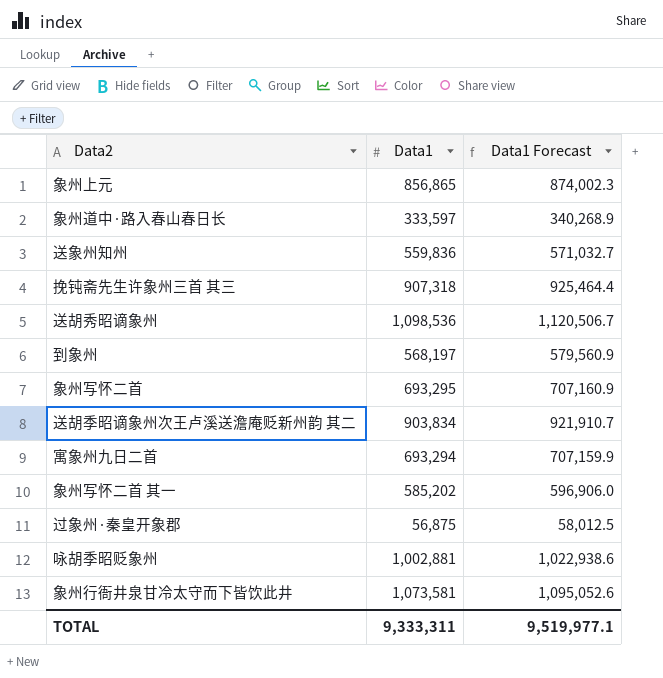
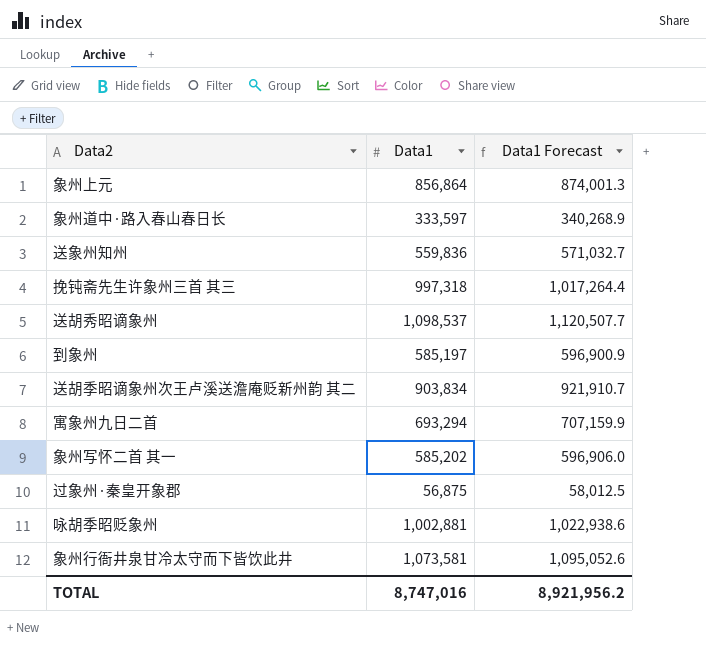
row 象州写怀二首: 693,295 | 707,160.9 -> none
象州上元 | Data1: 856,865 -> 856,864
象州上元 | Data1 Forecast: 874,002.3 -> 874,001.3
挽钝斋先生许象州三首 其三 | Data1: 907,318 -> 997,318
挽钝斋先生许象州三首 其三 | Data1 Forecast: 925,464.4 -> 1,017,264.4
送胡秀昭谪象州 | Data1: 1,098,536 -> 1,098,537
送胡秀昭谪象州 | Data1 Forecast: 1,120,506.7 -> 1,120,507.7
到象州 | Data1: 568,197 -> 585,197
到象州 | Data1 Forecast: 579,560.9 -> 596,900.9
TOTAL | Data1: 9,333,311 -> 8,747,016
TOTAL | Data1 Forecast: 9,519,977.1 -> 8,921,956.2

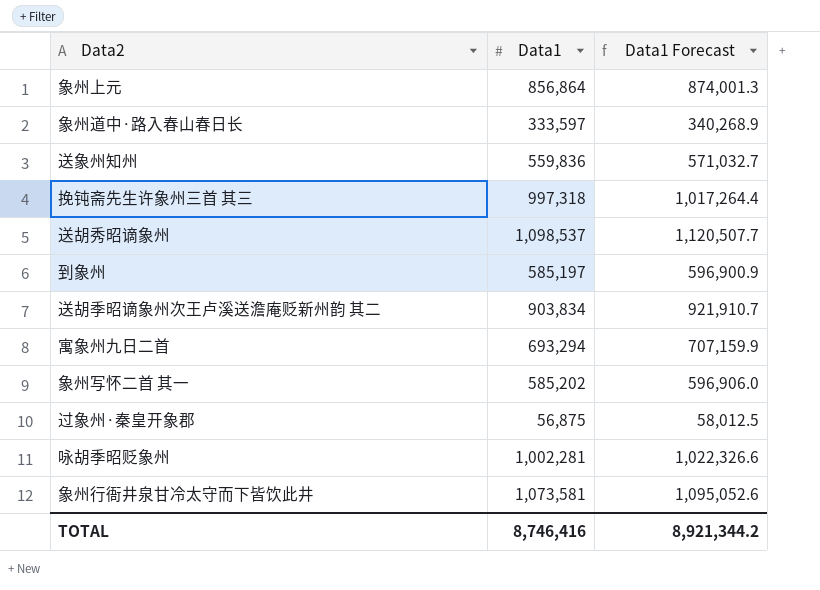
咏胡季昭贬象州 | Data1: 1,002,881 -> 1,002,281
咏胡季昭贬象州 | Data1 Forecast: 1,022,938.6 -> 1,022,326.6
TOTAL | Data1: 8,747,016 -> 8,746,416
TOTAL | Data1 Forecast: 8,921,956.2 -> 8,921,344.2

